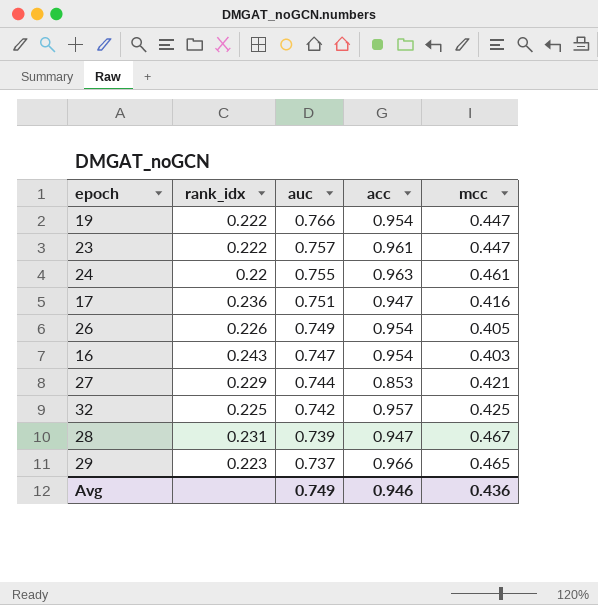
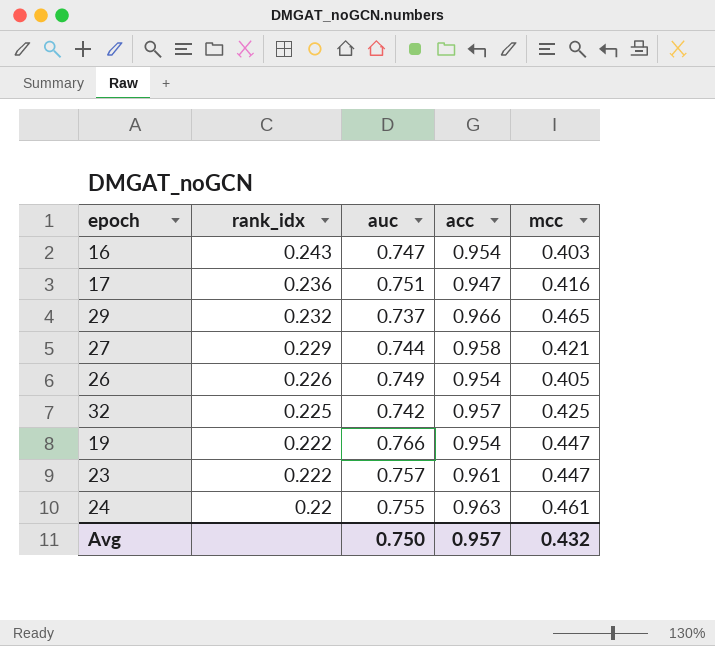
row order: auc descending -> rank_idx descending
row 28: 0.231 | 0.739 | 0.947 | 0.467 -> none
29 | rank_idx: 0.223 -> 0.232
27 | acc: 0.853 -> 0.958
Avg | auc: 0.749 -> 0.750
Avg | acc: 0.946 -> 0.957
Avg | mcc: 0.436 -> 0.432

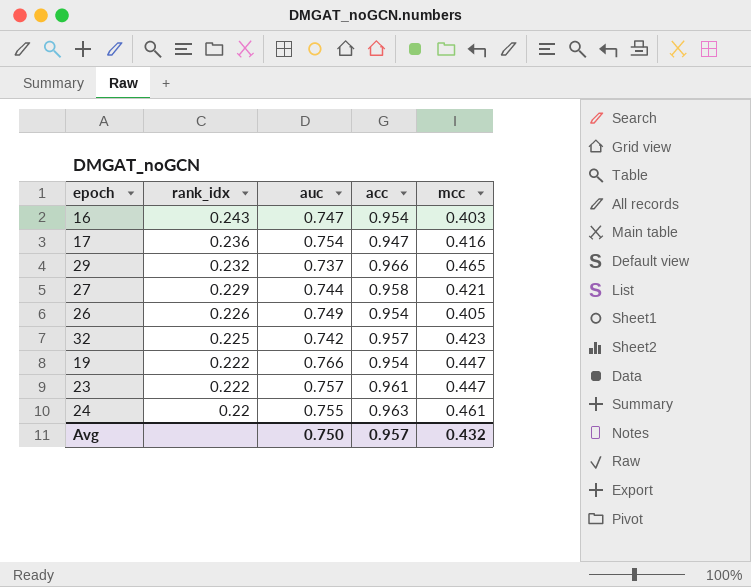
17 | auc: 0.751 -> 0.754
32 | mcc: 0.425 -> 0.423

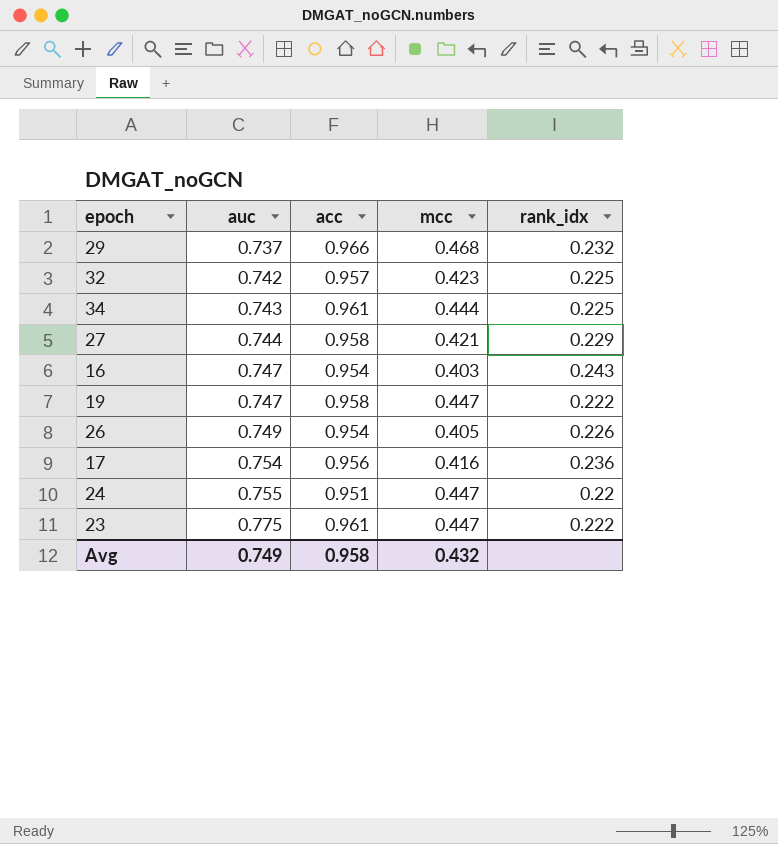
row order: rank_idx descending -> auc ascending
column rank_idx | position: 2 -> 5
29 | mcc: 0.465 -> 0.468
row 34: none -> 0.743 | 0.961 | 0.444 | 0.225
19 | auc: 0.766 -> 0.747
19 | acc: 0.954 -> 0.958
17 | acc: 0.947 -> 0.956
24 | acc: 0.963 -> 0.951
24 | mcc: 0.461 -> 0.447
23 | auc: 0.757 -> 0.775
Avg | auc: 0.750 -> 0.749
Avg | acc: 0.957 -> 0.958

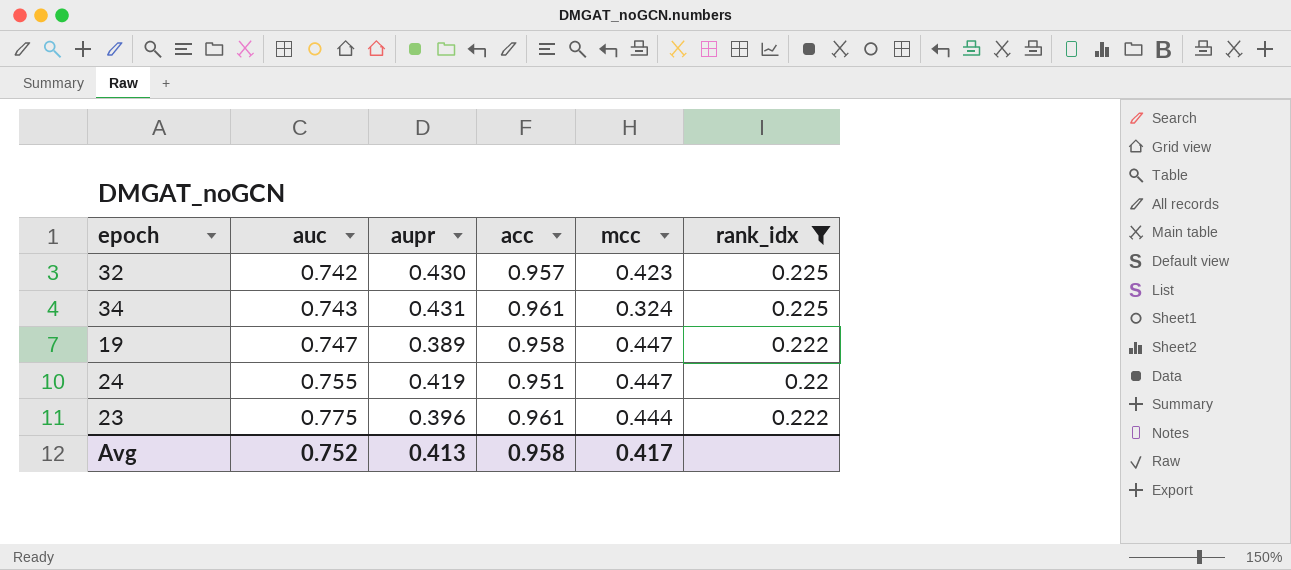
filter: none -> rank_idx <= 0.225
column aupr | position: none -> 3
34 | mcc: 0.444 -> 0.324
23 | mcc: 0.447 -> 0.444
Avg | auc: 0.749 -> 0.752
Avg | mcc: 0.432 -> 0.417

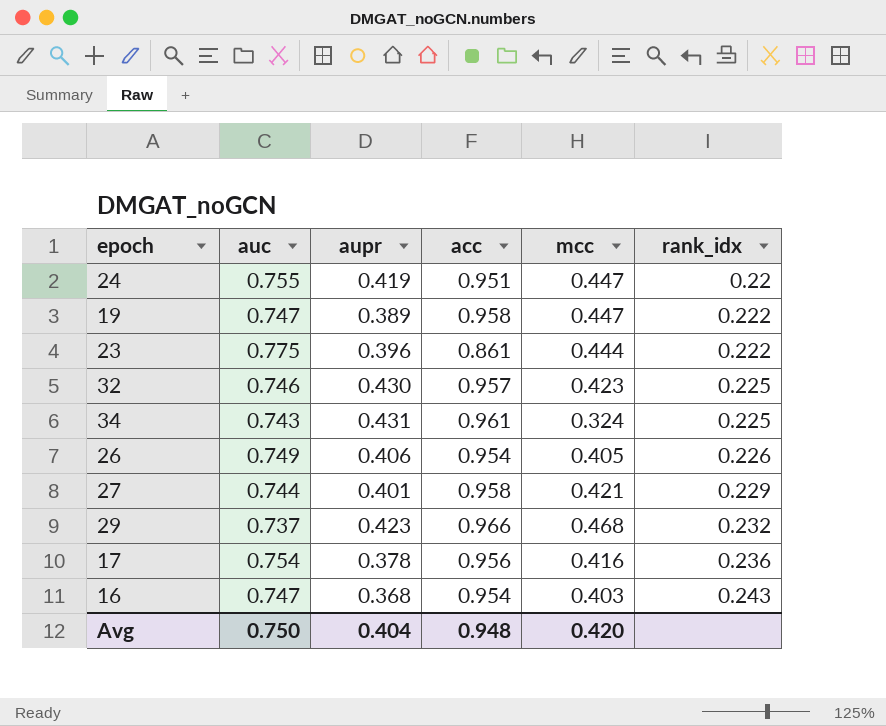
filter: rank_idx <= 0.225 -> none
row order: auc ascending -> rank_idx ascending
23 | acc: 0.961 -> 0.861
32 | auc: 0.742 -> 0.746
Avg | auc: 0.752 -> 0.750
Avg | aupr: 0.413 -> 0.404
Avg | acc: 0.958 -> 0.948
Avg | mcc: 0.417 -> 0.420

